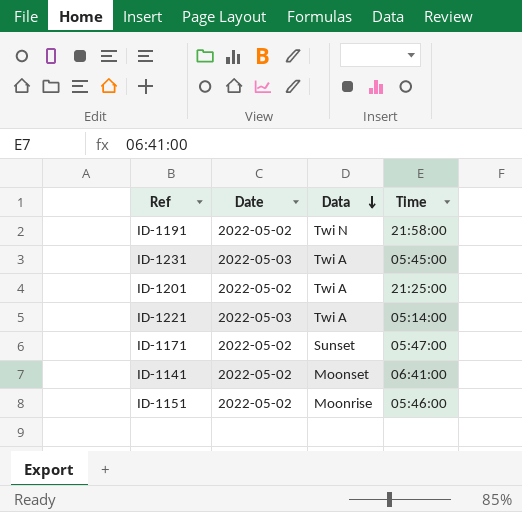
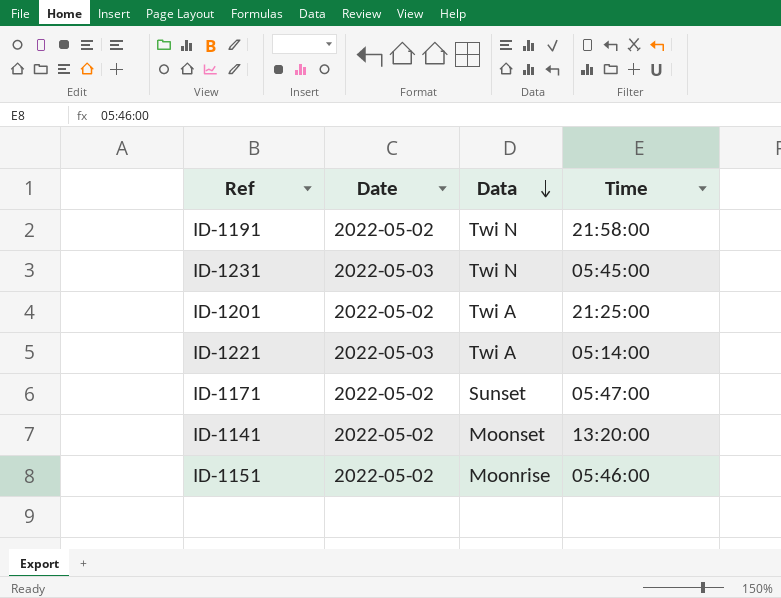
ID-1231 | Data: Twi A -> Twi N
ID-1141 | Time: 06:41:00 -> 13:20:00

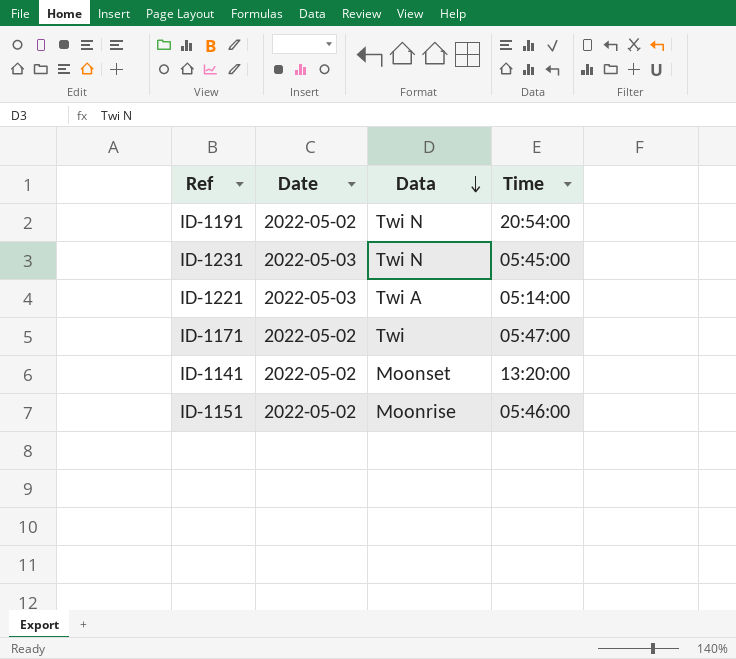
row ID-1201: 2022-05-02 | Twi A | 21:25:00 -> none
ID-1191 | Time: 21:58:00 -> 20:54:00
ID-1171 | Data: Sunset -> Twi

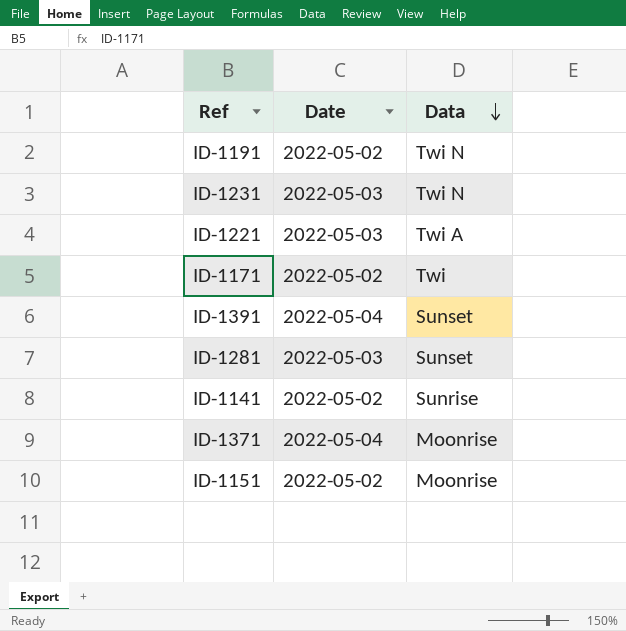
column Time | position: 4 -> none
row ID-1391: none -> 2022-05-04 | Sunset
row ID-1281: none -> 2022-05-03 | Sunset
ID-1141 | Data: Moonset -> Sunrise
row ID-1371: none -> 2022-05-04 | Moonrise

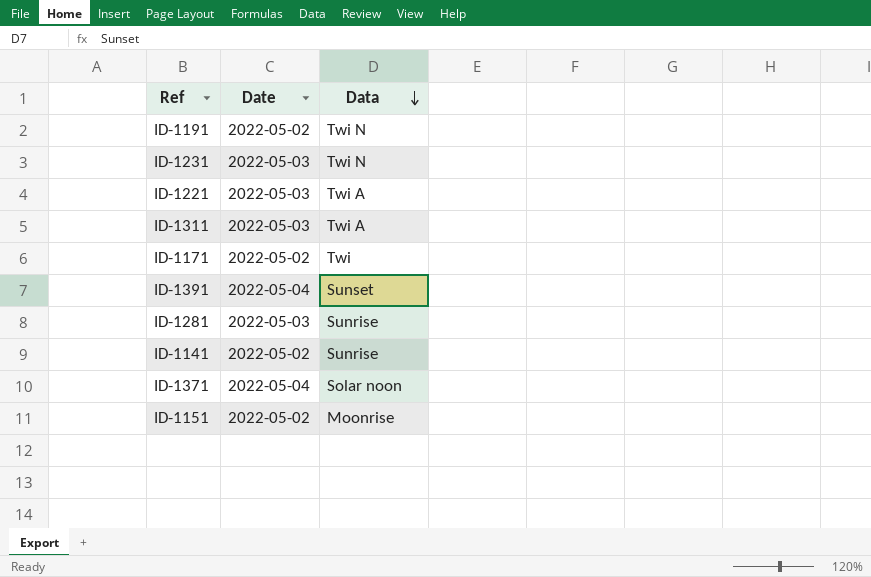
row ID-1311: none -> 2022-05-03 | Twi A
ID-1281 | Data: Sunset -> Sunrise
ID-1371 | Data: Moonrise -> Solar noon

